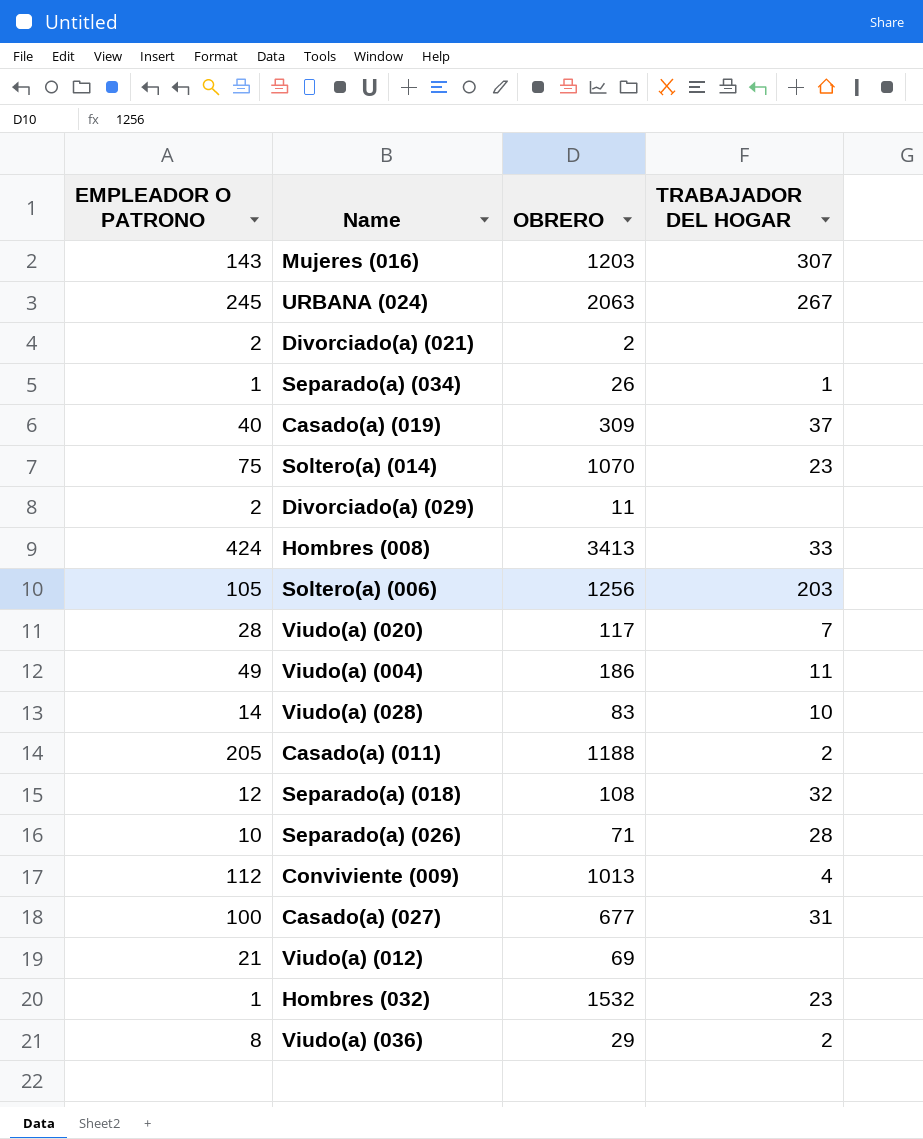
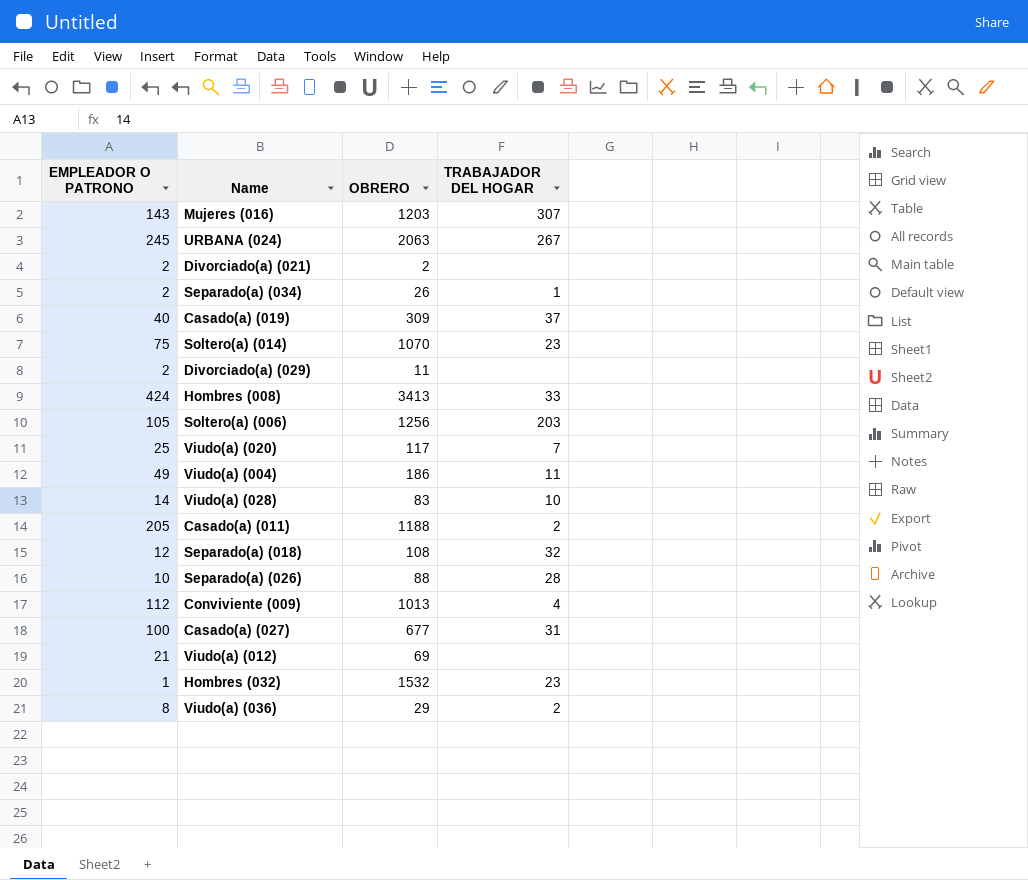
Separado(a) (034) | EMPLEADOR O PATRONO: 1 -> 2
Viudo(a) (020) | EMPLEADOR O PATRONO: 28 -> 25
Separado(a) (026) | OBRERO: 71 -> 88

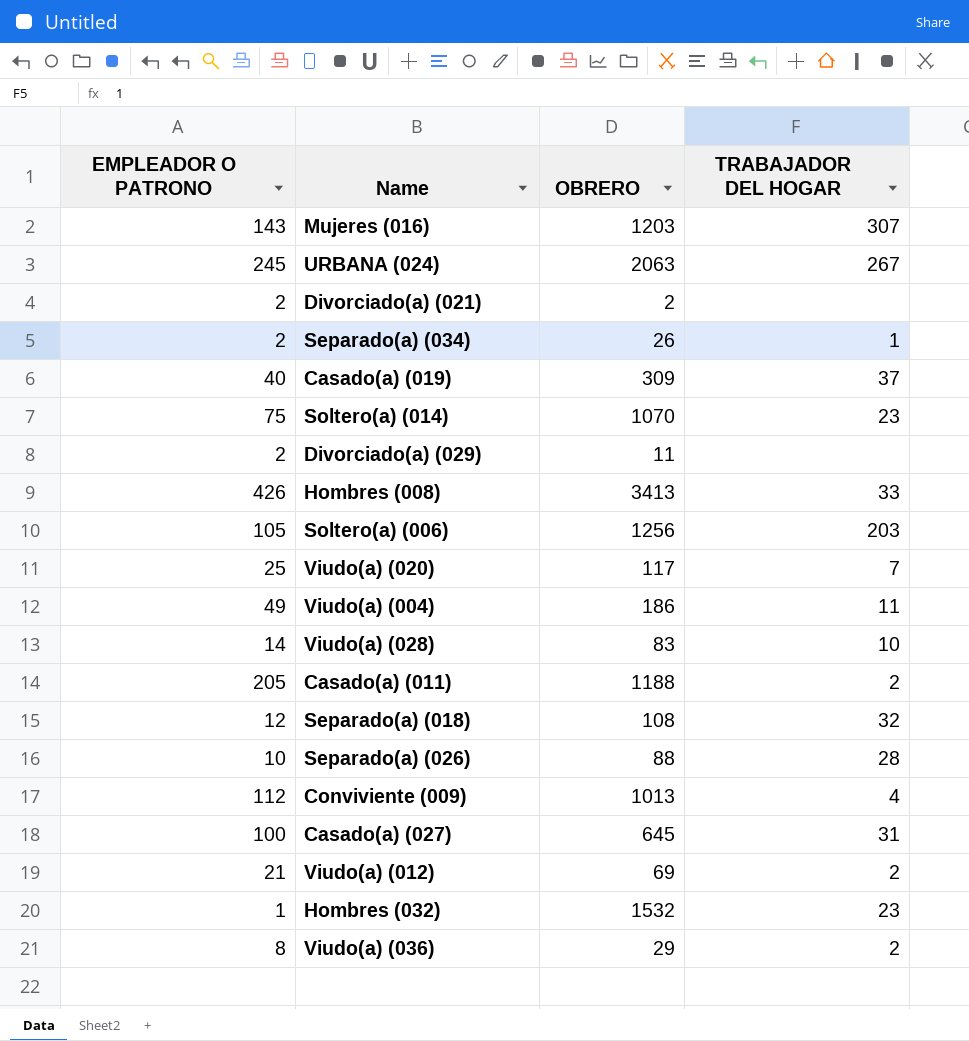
Hombres (008) | EMPLEADOR O PATRONO: 424 -> 426
Casado(a) (027) | OBRERO: 677 -> 645
Viudo(a) (012) | TRABAJADOR DEL HOGAR: none -> 2

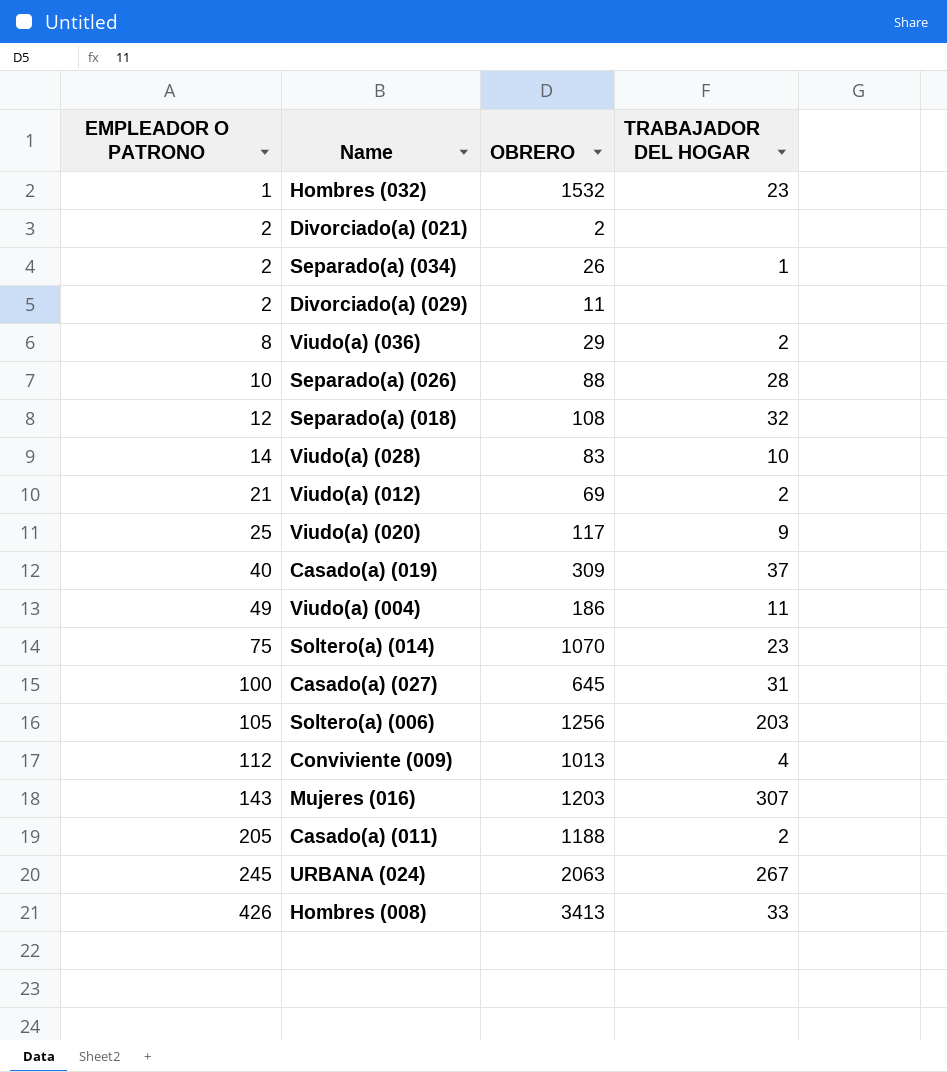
row order: none -> EMPLEADOR O PATRONO ascending
Viudo(a) (020) | TRABAJADOR DEL HOGAR: 7 -> 9

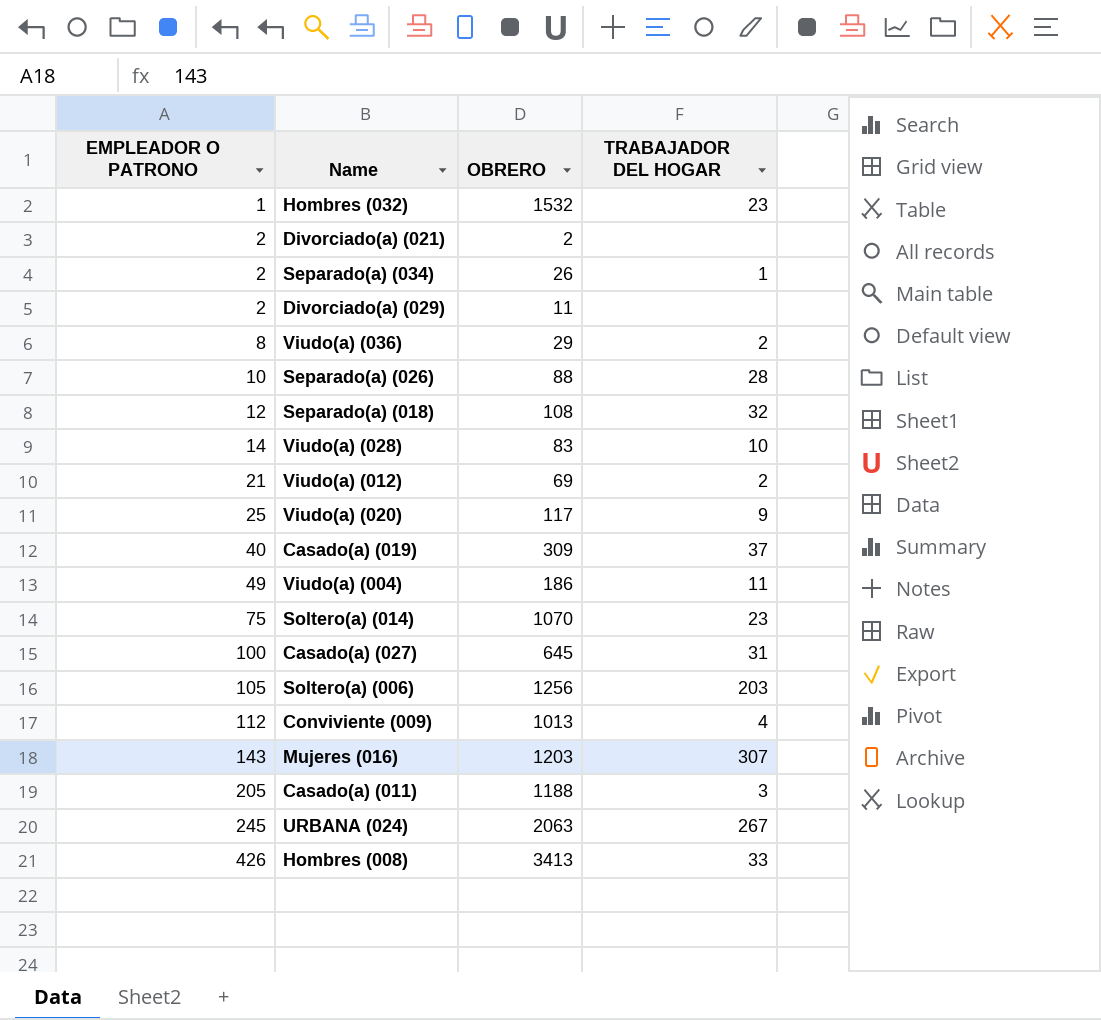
Casado(a) (011) | TRABAJADOR DEL HOGAR: 2 -> 3

